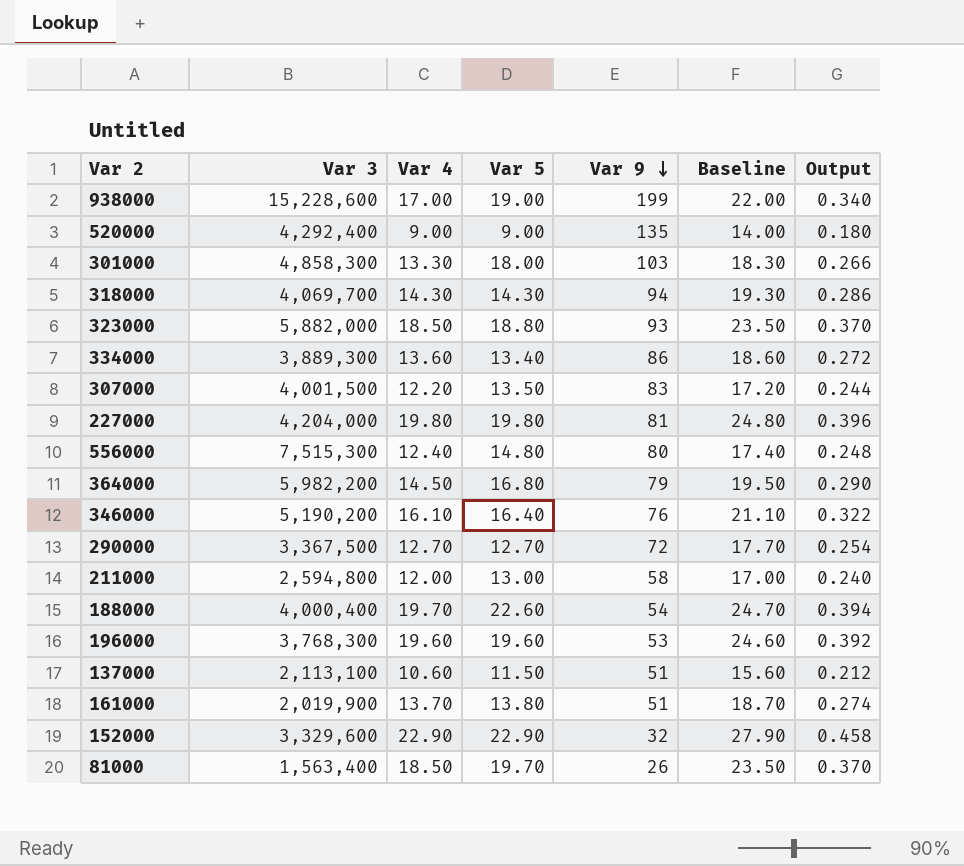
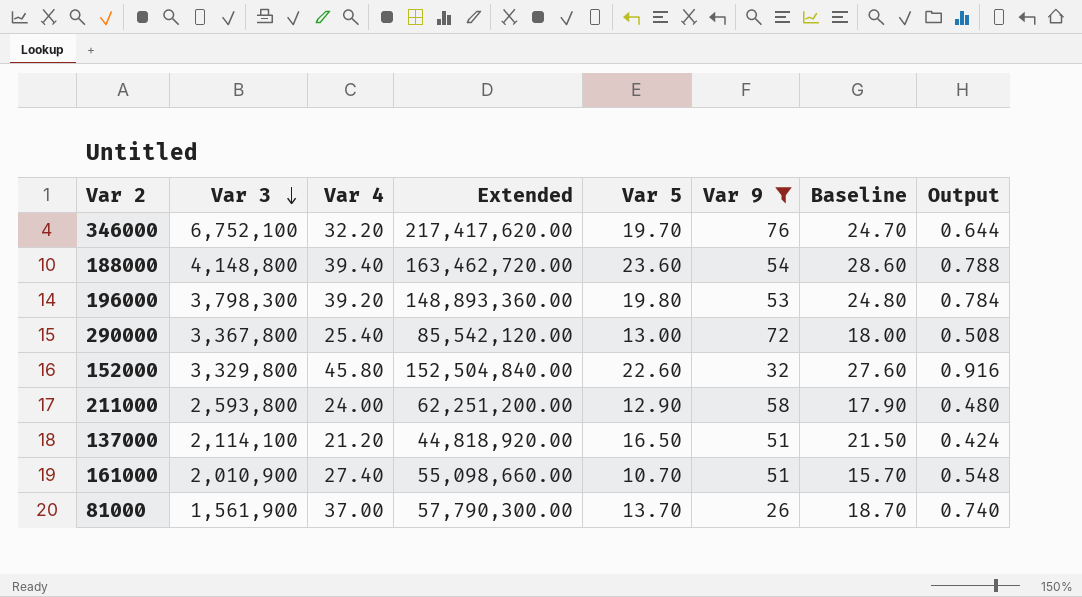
filter: none -> Var 9 <= 76
row order: Var 9 descending -> Var 3 descending
column Extended | formula: none -> [Var 3] * [Var 4]
column Baseline | formula: [Var 4] + 5 -> [Var 5] + 5
346000 | Var 3: 5,190,200 -> 6,752,100
346000 | Var 4: 16.10 -> 32.20
346000 | Var 5: 16.40 -> 19.70
346000 | Output: 0.322 -> 0.644
188000 | Var 3: 4,000,400 -> 4,148,800
188000 | Var 4: 19.70 -> 39.40
188000 | Var 5: 22.60 -> 23.60
188000 | Output: 0.394 -> 0.788
196000 | Var 3: 3,768,300 -> 3,798,300
196000 | Var 4: 19.60 -> 39.20
196000 | Var 5: 19.60 -> 19.80
196000 | Output: 0.392 -> 0.784
290000 | Var 3: 3,367,500 -> 3,367,800
290000 | Var 4: 12.70 -> 25.40
290000 | Var 5: 12.70 -> 13.00
290000 | Output: 0.254 -> 0.508
152000 | Var 3: 3,329,600 -> 3,329,800
152000 | Var 4: 22.90 -> 45.80
152000 | Var 5: 22.90 -> 22.60
152000 | Output: 0.458 -> 0.916
211000 | Var 3: 2,594,800 -> 2,593,800
211000 | Var 4: 12.00 -> 24.00
211000 | Var 5: 13.00 -> 12.90
211000 | Output: 0.240 -> 0.480
137000 | Var 3: 2,113,100 -> 2,114,100
137000 | Var 4: 10.60 -> 21.20
137000 | Var 5: 11.50 -> 16.50
137000 | Output: 0.212 -> 0.424
161000 | Var 3: 2,019,900 -> 2,010,900
161000 | Var 4: 13.70 -> 27.40
161000 | Var 5: 13.80 -> 10.70
161000 | Output: 0.274 -> 0.548
81000 | Var 3: 1,563,400 -> 1,561,900
81000 | Var 4: 18.50 -> 37.00
81000 | Var 5: 19.70 -> 13.70
81000 | Output: 0.370 -> 0.740

